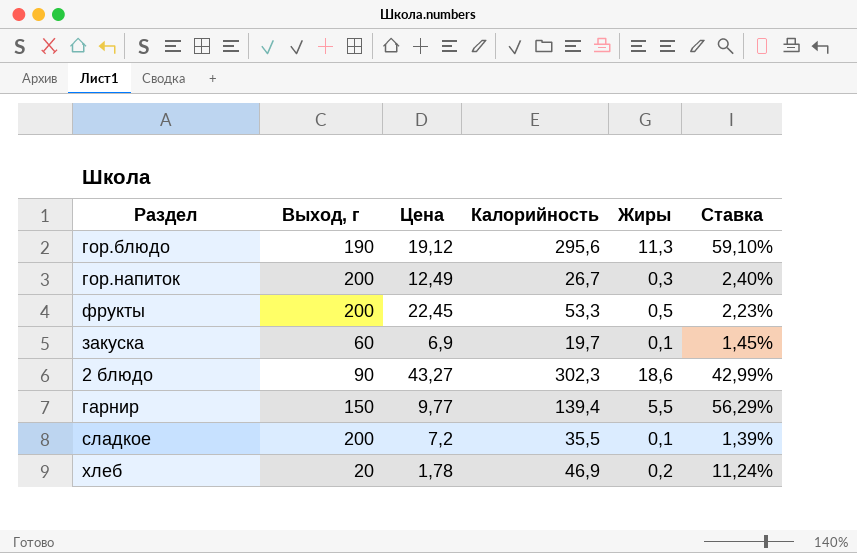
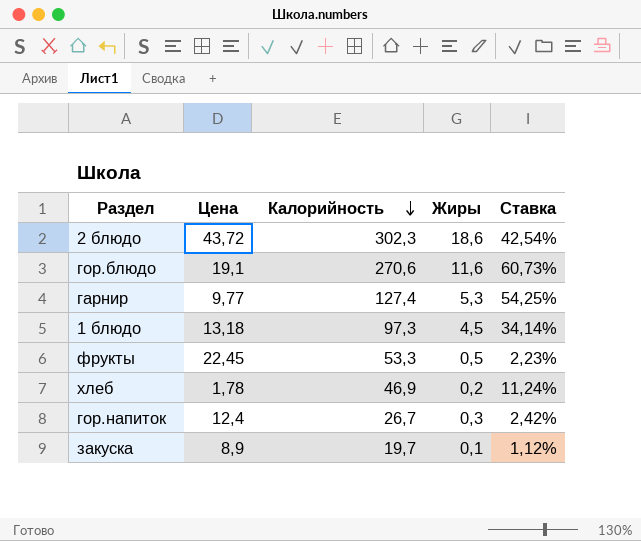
row order: none -> Калорийность descending
column Выход, г | position: 2 -> none
row сладкое: 200 | 7,2 | 35,5 | 0,1 | 1,39% -> none
2 блюдо | Цена: 43,27 -> 43,72
2 блюдо | Ставка: 42,99% -> 42,54%
гор.блюдо | Цена: 19,12 -> 19,1
гор.блюдо | Калорийность: 295,6 -> 270,6
гор.блюдо | Жиры: 11,3 -> 11,6
гор.блюдо | Ставка: 59,10% -> 60,73%
гарнир | Калорийность: 139,4 -> 127,4
гарнир | Жиры: 5,5 -> 5,3
гарнир | Ставка: 56,29% -> 54,25%
row 1 блюдо: none -> 13,18 | 97,3 | 4,5 | 34,14%
гор.напиток | Цена: 12,49 -> 12,4
гор.напиток | Ставка: 2,40% -> 2,42%
закуска | Цена: 6,9 -> 8,9
закуска | Ставка: 1,45% -> 1,12%

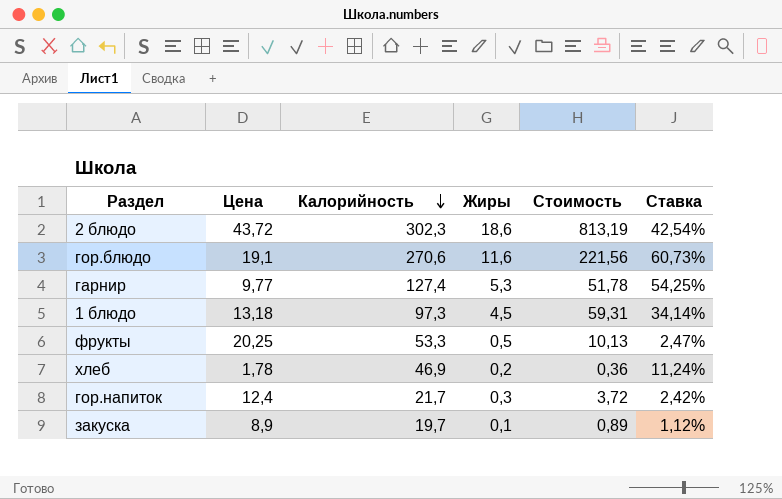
column Стоимость | formula: none -> [Цена] * [Жиры]
фрукты | Цена: 22,45 -> 20,25
фрукты | Ставка: 2,23% -> 2,47%
гор.напиток | Калорийность: 26,7 -> 21,7

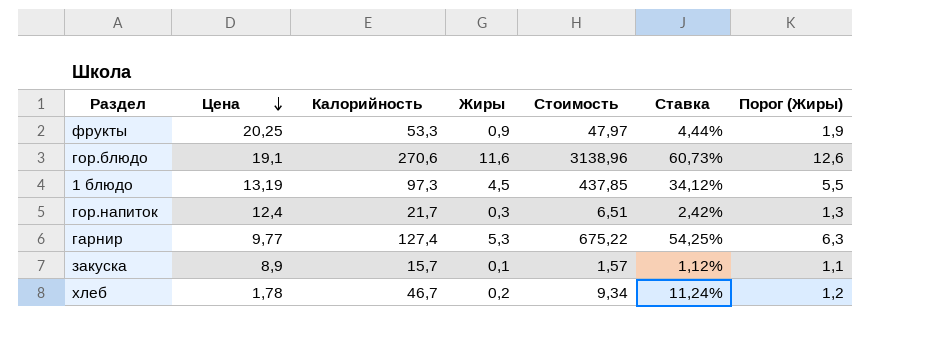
row order: Калорийность descending -> Цена descending
column Стоимость | formula: [Цена] * [Жиры] -> [Калорийность] * [Жиры]
column Порог (Жиры) | formula: none -> [Жиры] + 1
row 2 блюдо: 43,72 | 302,3 | 18,6 | 813,19 | 42,54% -> none
фрукты | Жиры: 0,5 -> 0,9
фрукты | Ставка: 2,47% -> 4,44%
1 блюдо | Цена: 13,18 -> 13,19
1 блюдо | Ставка: 34,14% -> 34,12%
закуска | Калорийность: 19,7 -> 15,7
хлеб | Калорийность: 46,9 -> 46,7

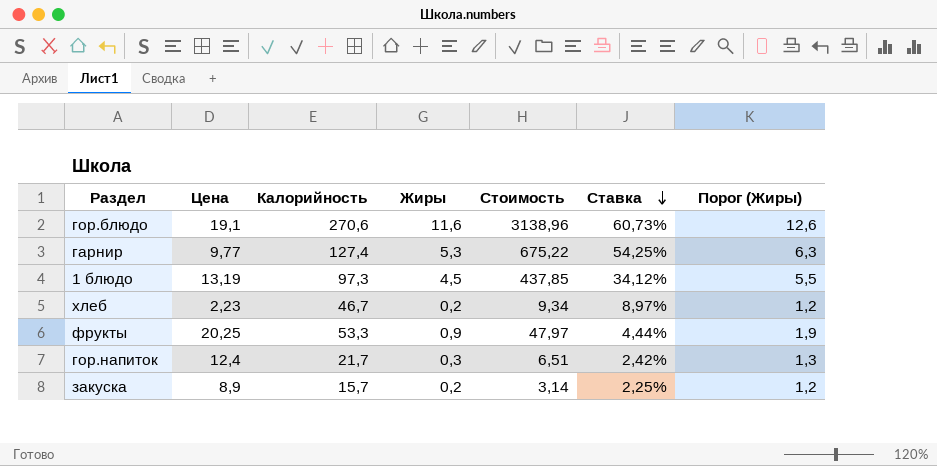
row order: Цена descending -> Ставка descending
хлеб | Цена: 1,78 -> 2,23
хлеб | Ставка: 11,24% -> 8,97%
закуска | Жиры: 0,1 -> 0,2
закуска | Стоимость: 1,57 -> 3,14
закуска | Ставка: 1,12% -> 2,25%
закуска | Порог (Жиры): 1,1 -> 1,2

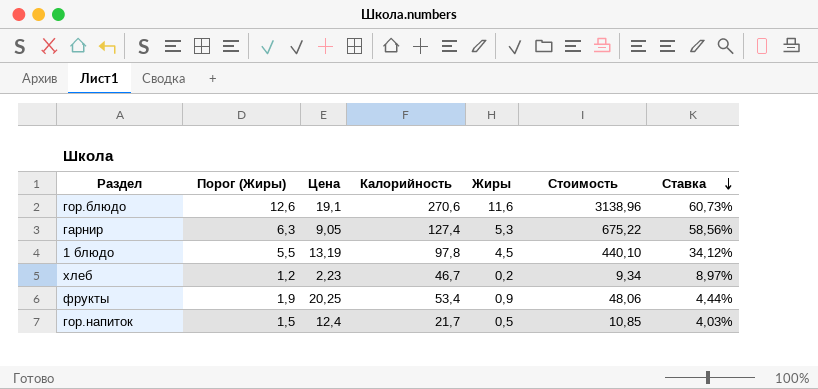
column Порог (Жиры) | position: 7 -> 2
row закуска: 8,9 | 15,7 | 0,2 | 3,14 | 2,25% | 1,2 -> none
гарнир | Цена: 9,77 -> 9,05
гарнир | Ставка: 54,25% -> 58,56%
1 блюдо | Калорийность: 97,3 -> 97,8
1 блюдо | Стоимость: 437,85 -> 440,10
фрукты | Калорийность: 53,3 -> 53,4
фрукты | Стоимость: 47,97 -> 48,06
гор.напиток | Порог (Жиры): 1,3 -> 1,5
гор.напиток | Жиры: 0,3 -> 0,5
гор.напиток | Стоимость: 6,51 -> 10,85
гор.напиток | Ставка: 2,42% -> 4,03%

